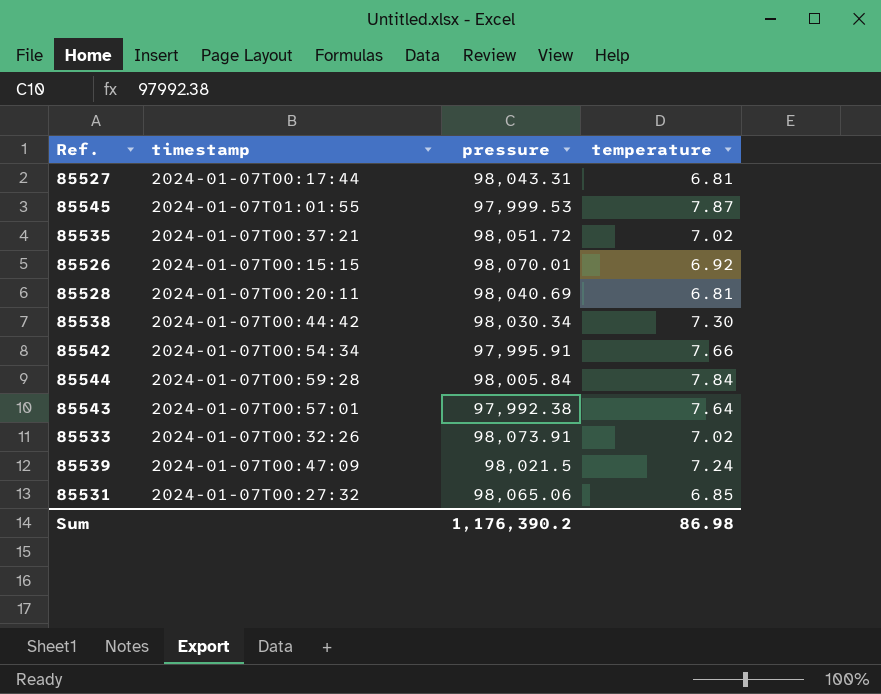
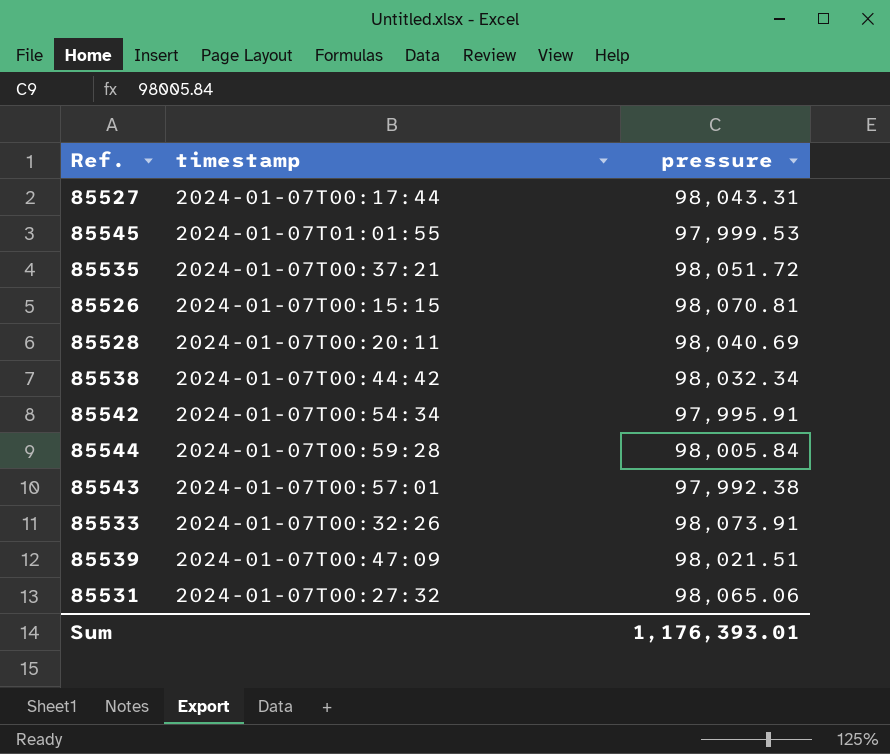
column temperature | position: 4 -> none
85526 | pressure: 98,070.01 -> 98,070.81
85538 | pressure: 98,030.34 -> 98,032.34
85539 | pressure: 98,021.5 -> 98,021.51
Sum | pressure: 1,176,390.2 -> 1,176,393.01

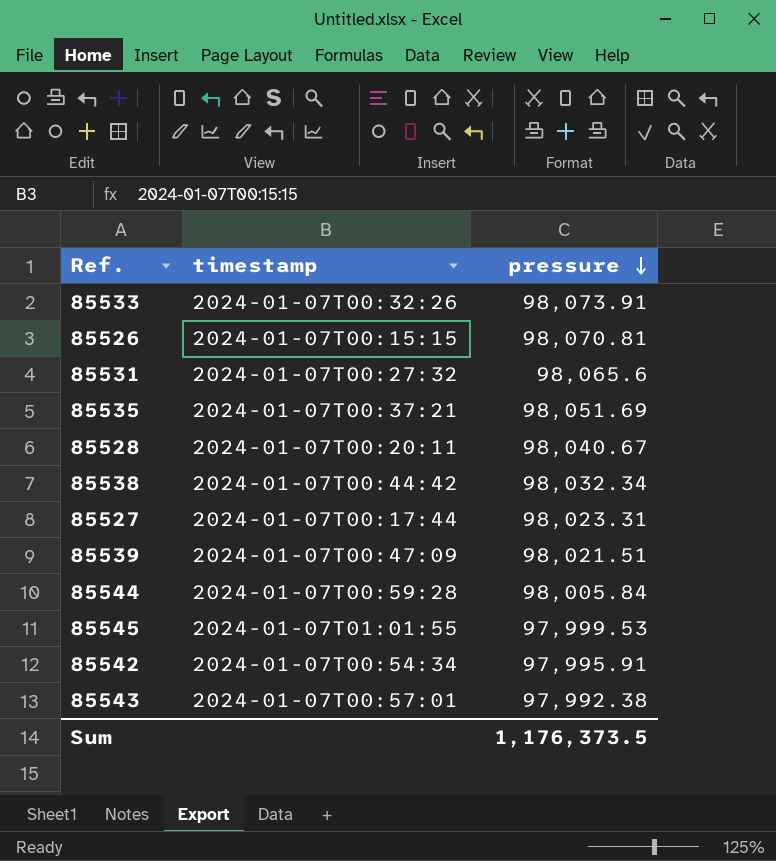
row order: none -> pressure descending
85531 | pressure: 98,065.06 -> 98,065.6
85535 | pressure: 98,051.72 -> 98,051.69
85528 | pressure: 98,040.69 -> 98,040.67
85527 | pressure: 98,043.31 -> 98,023.31
Sum | pressure: 1,176,393.01 -> 1,176,373.5

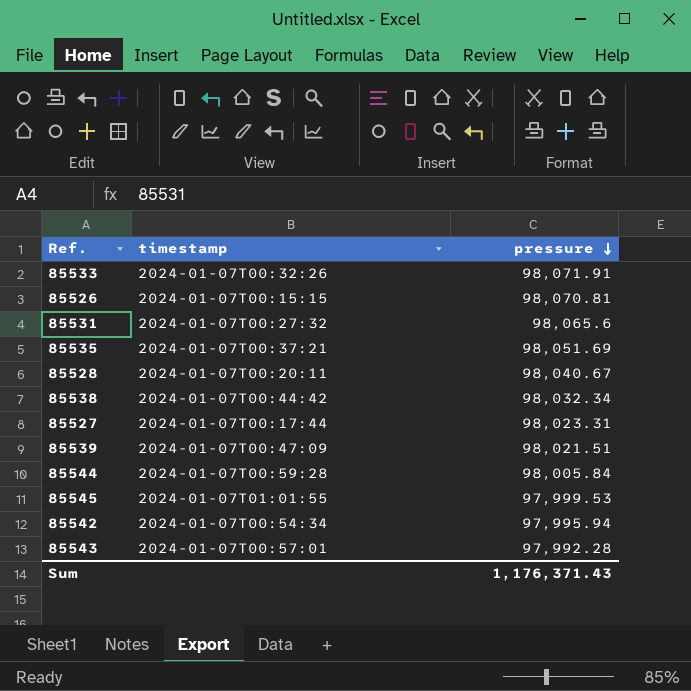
85533 | pressure: 98,073.91 -> 98,071.91
85542 | pressure: 97,995.91 -> 97,995.94
85543 | pressure: 97,992.38 -> 97,992.28
Sum | pressure: 1,176,373.5 -> 1,176,371.43

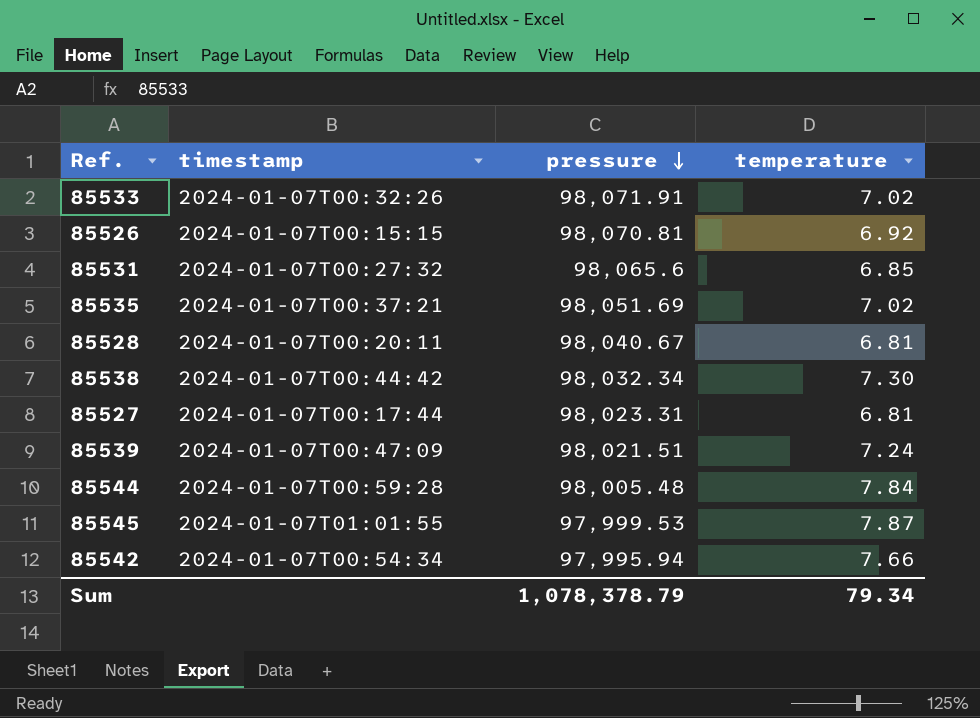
column temperature | position: none -> 4
row 85543: 2024-01-07T00:57:01 | 97,992.28 -> none
85544 | pressure: 98,005.84 -> 98,005.48
Sum | pressure: 1,176,371.43 -> 1,078,378.79

